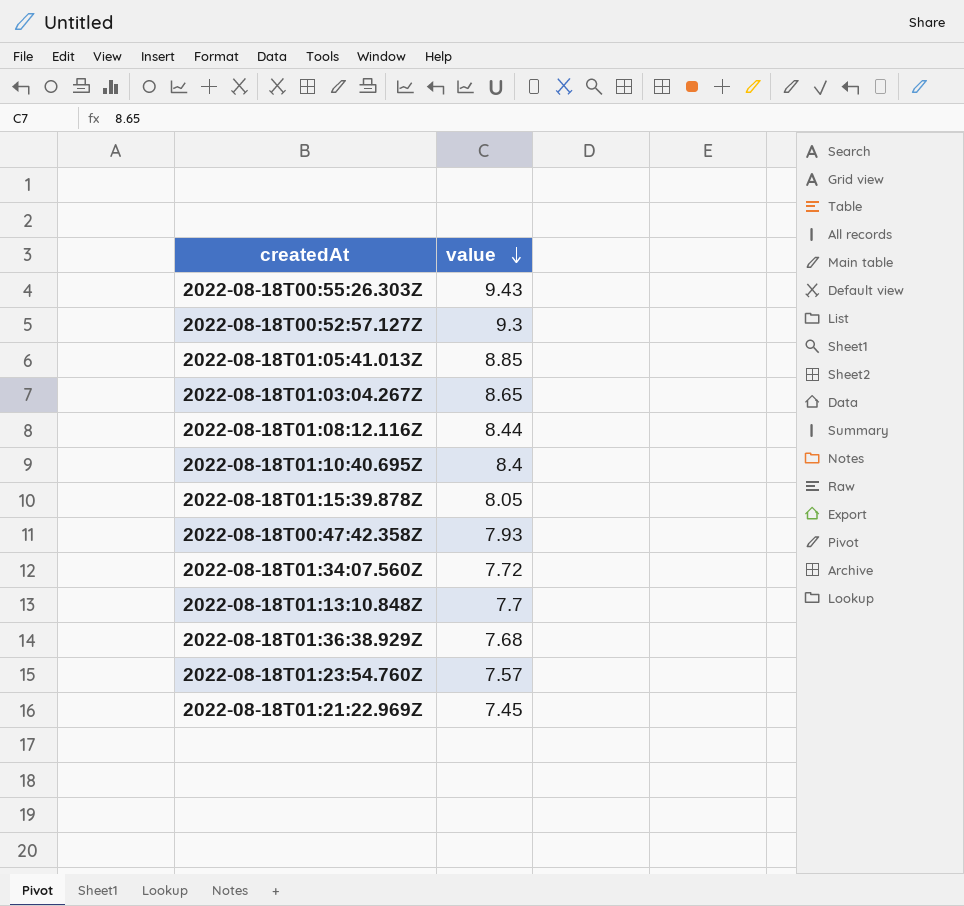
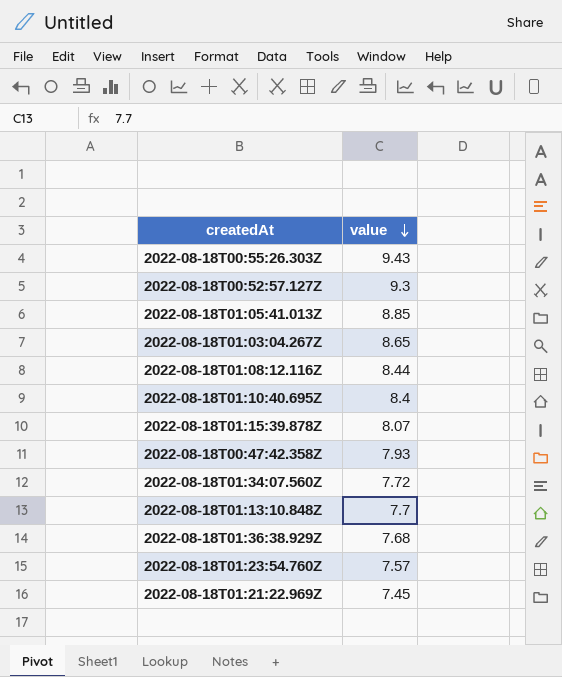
2022-08-18T01:15:39.878Z | value: 8.05 -> 8.07

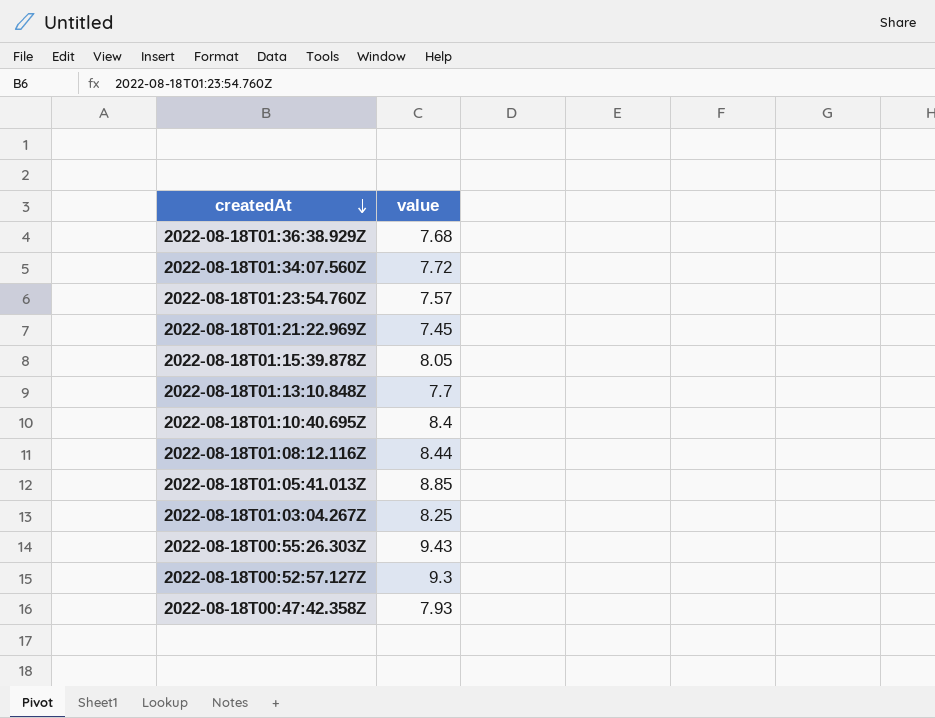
row order: value descending -> createdAt descending
2022-08-18T01:15:39.878Z | value: 8.07 -> 8.05
2022-08-18T01:03:04.267Z | value: 8.65 -> 8.25

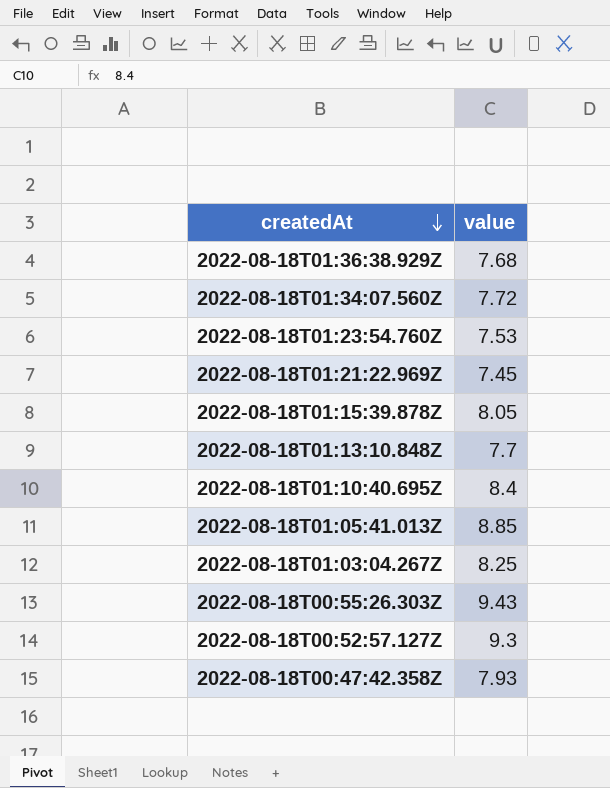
row 2022-08-18T01:08:12.116Z: 8.44 -> none
2022-08-18T01:23:54.760Z | value: 7.57 -> 7.53

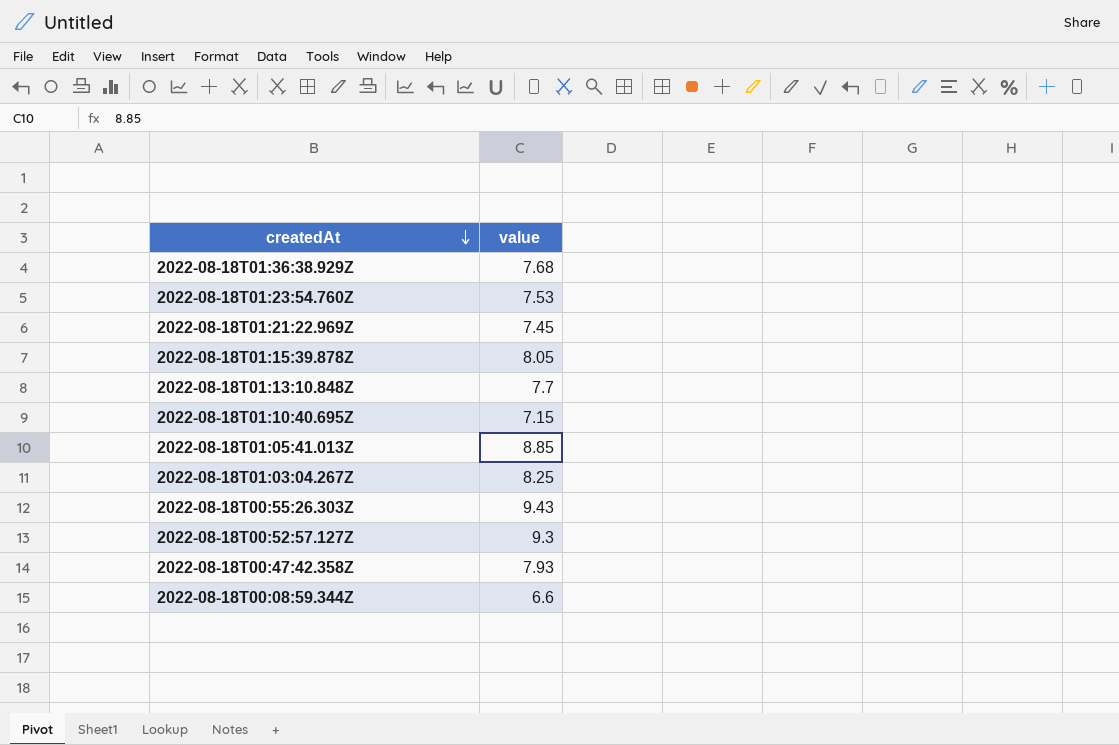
row 2022-08-18T01:34:07.560Z: 7.72 -> none
2022-08-18T01:10:40.695Z | value: 8.4 -> 7.15
row 2022-08-18T00:08:59.344Z: none -> 6.6

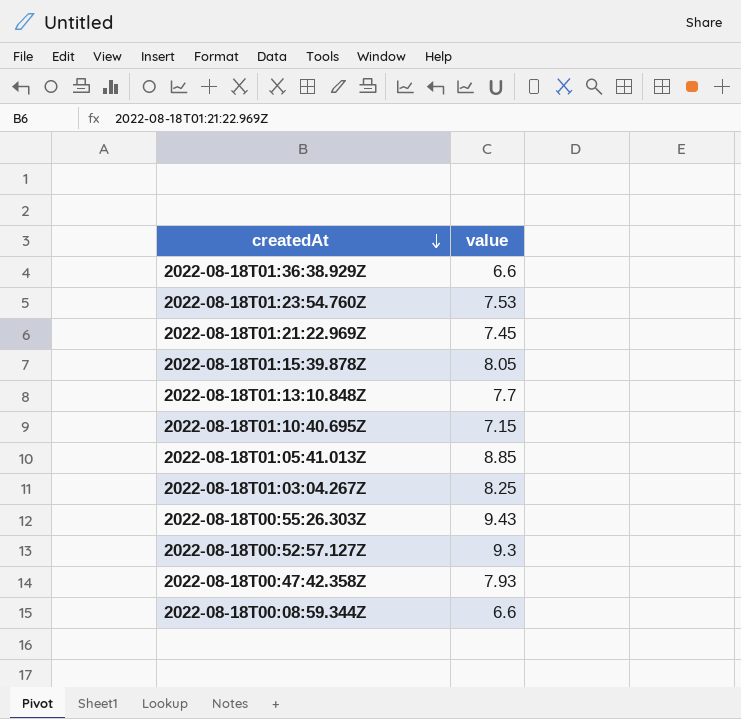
2022-08-18T01:36:38.929Z | value: 7.68 -> 6.6

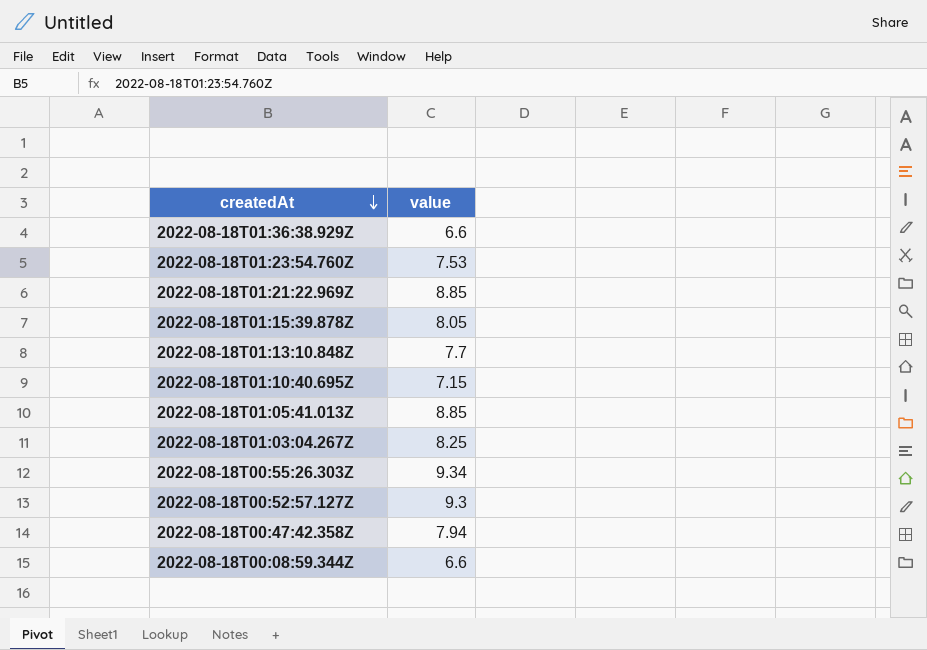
2022-08-18T01:21:22.969Z | value: 7.45 -> 8.85
2022-08-18T00:55:26.303Z | value: 9.43 -> 9.34
2022-08-18T00:47:42.358Z | value: 7.93 -> 7.94

